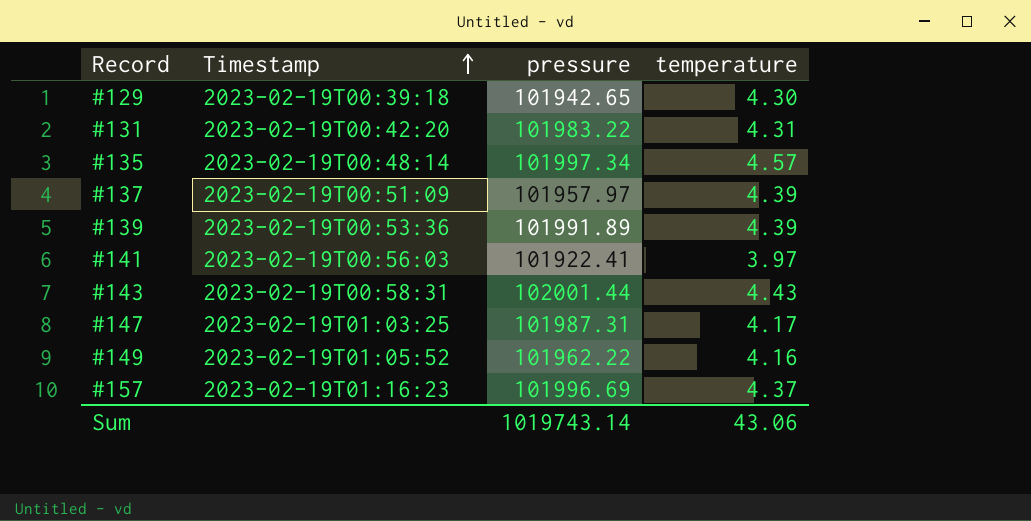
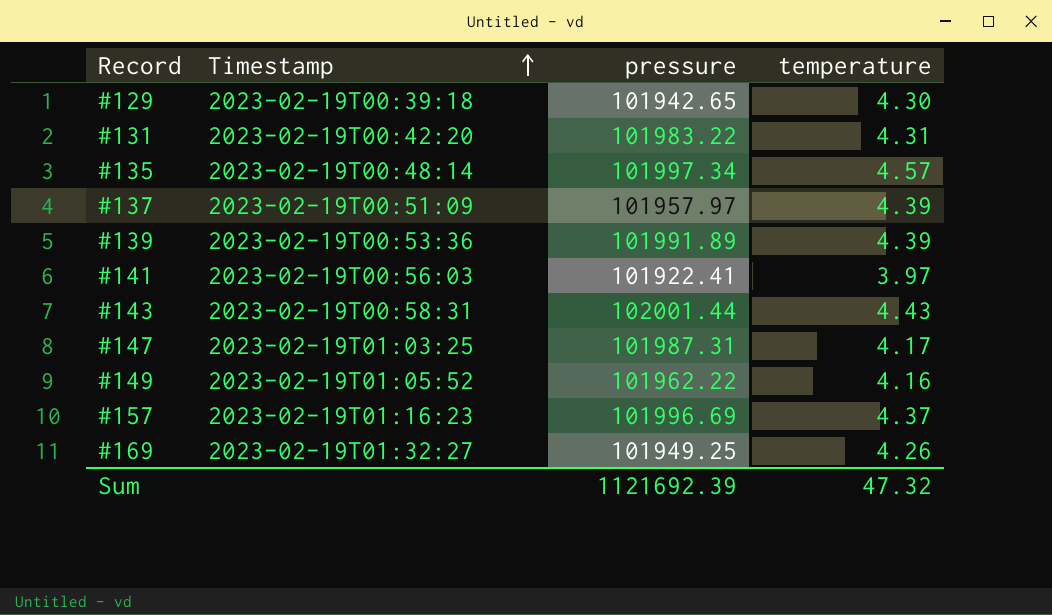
row #169: none -> 2023-02-19T01:32:27 | 101949.25 | 4.26
Sum | pressure: 1019743.14 -> 1121692.39
Sum | temperature: 43.06 -> 47.32

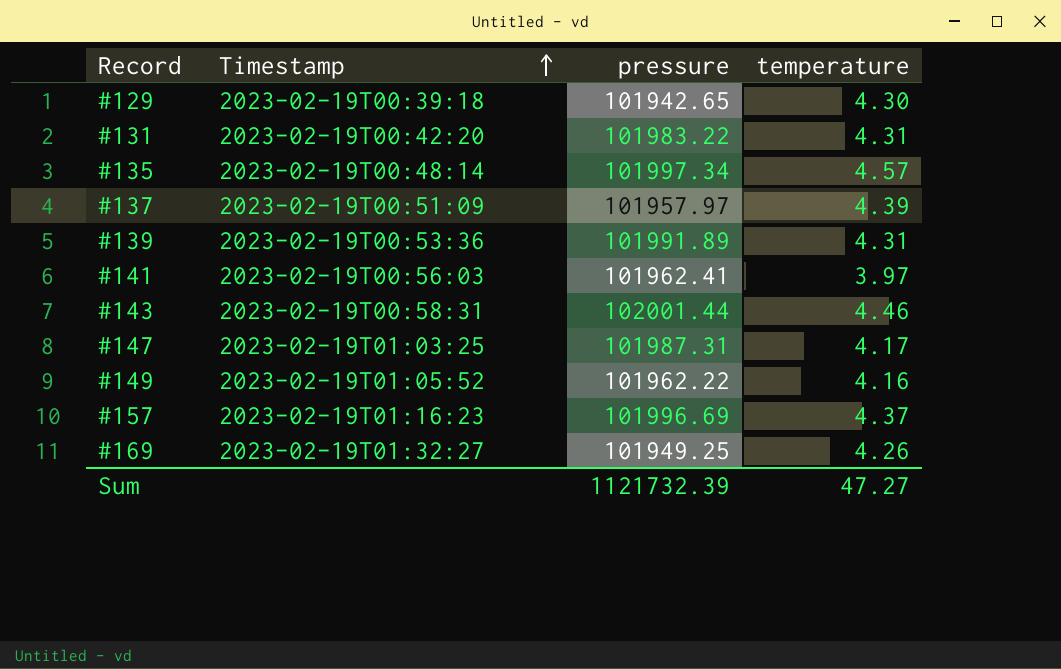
#139 | temperature: 4.39 -> 4.31
#141 | pressure: 101922.41 -> 101962.41
#143 | temperature: 4.43 -> 4.46
Sum | pressure: 1121692.39 -> 1121732.39
Sum | temperature: 47.32 -> 47.27

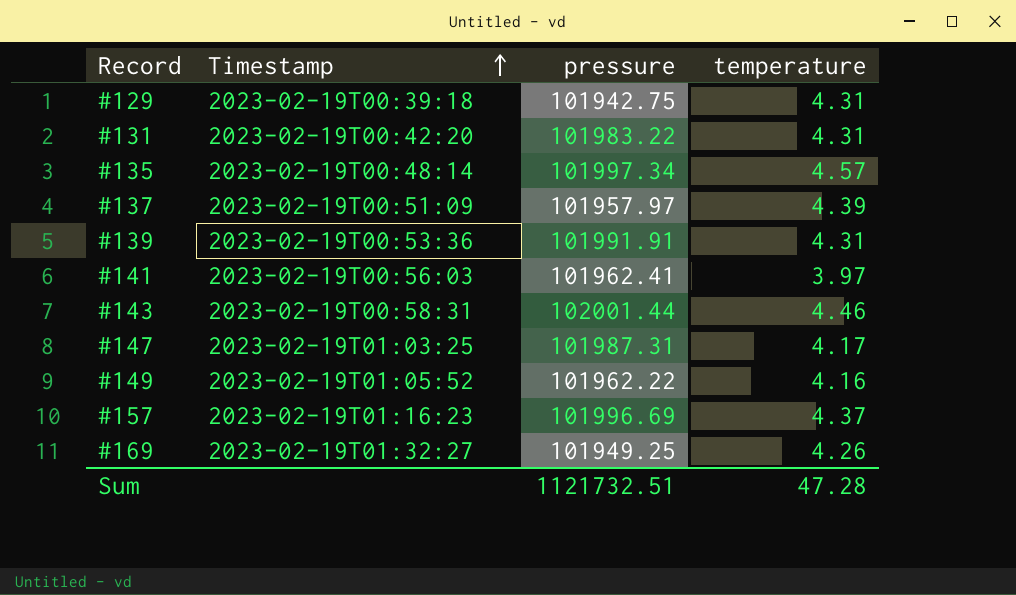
#129 | pressure: 101942.65 -> 101942.75
#129 | temperature: 4.30 -> 4.31
#139 | pressure: 101991.89 -> 101991.91
Sum | pressure: 1121732.39 -> 1121732.51
Sum | temperature: 47.27 -> 47.28

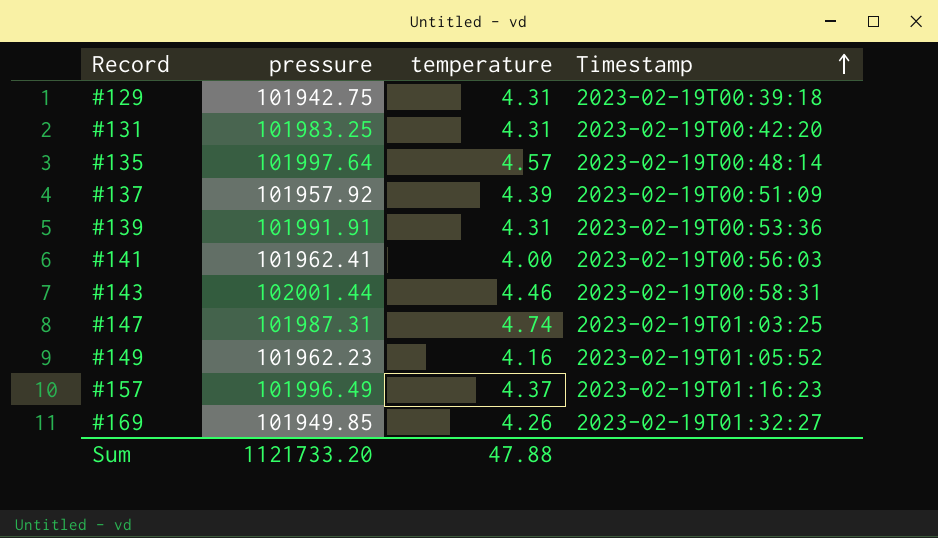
column Timestamp | position: 2 -> 4
#131 | pressure: 101983.22 -> 101983.25
#135 | pressure: 101997.34 -> 101997.64
#137 | pressure: 101957.97 -> 101957.92
#141 | temperature: 3.97 -> 4.00
#147 | temperature: 4.17 -> 4.74
#149 | pressure: 101962.22 -> 101962.23
#157 | pressure: 101996.69 -> 101996.49
#169 | pressure: 101949.25 -> 101949.85
Sum | pressure: 1121732.51 -> 1121733.20
Sum | temperature: 47.28 -> 47.88

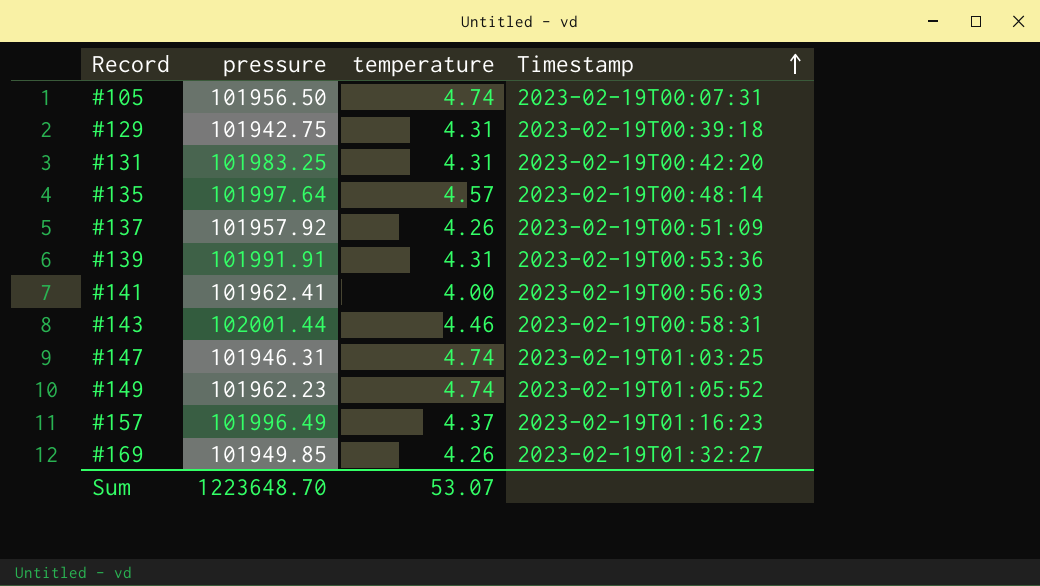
row #105: none -> 101956.50 | 4.74 | 2023-02-19T00:07:31
#137 | temperature: 4.39 -> 4.26
#147 | pressure: 101987.31 -> 101946.31
#149 | temperature: 4.16 -> 4.74
Sum | pressure: 1121733.20 -> 1223648.70
Sum | temperature: 47.88 -> 53.07

